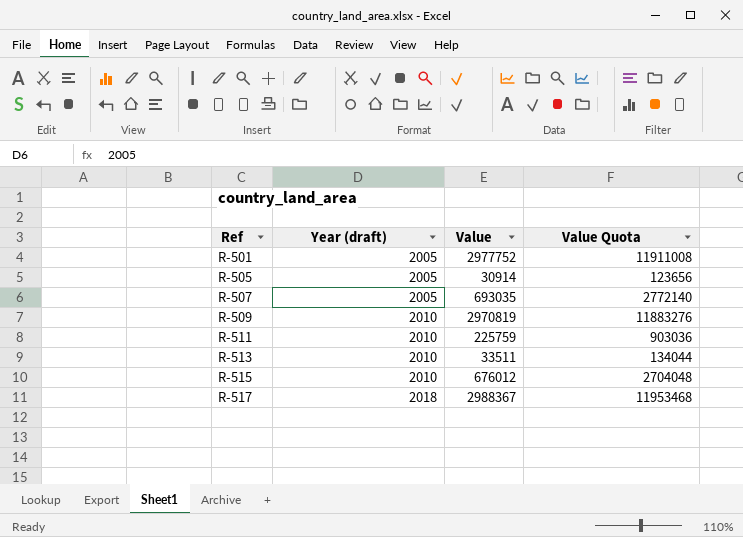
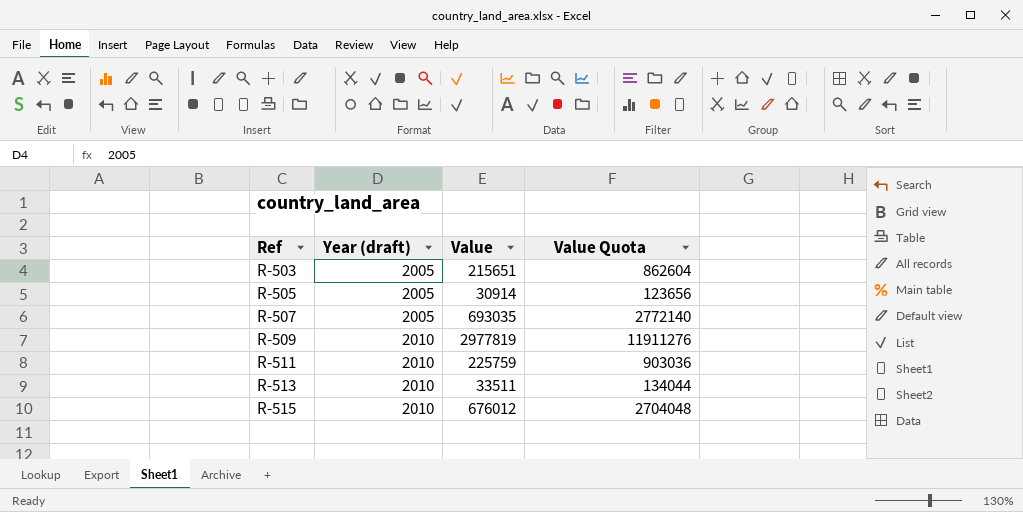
row R-501: 2005 | 2977752 | 11911008 -> none
row R-517: 2018 | 2988367 | 11953468 -> none
row R-503: none -> 2005 | 215651 | 862604
R-509 | Value: 2970819 -> 2977819
R-509 | Value Quota: 11883276 -> 11911276

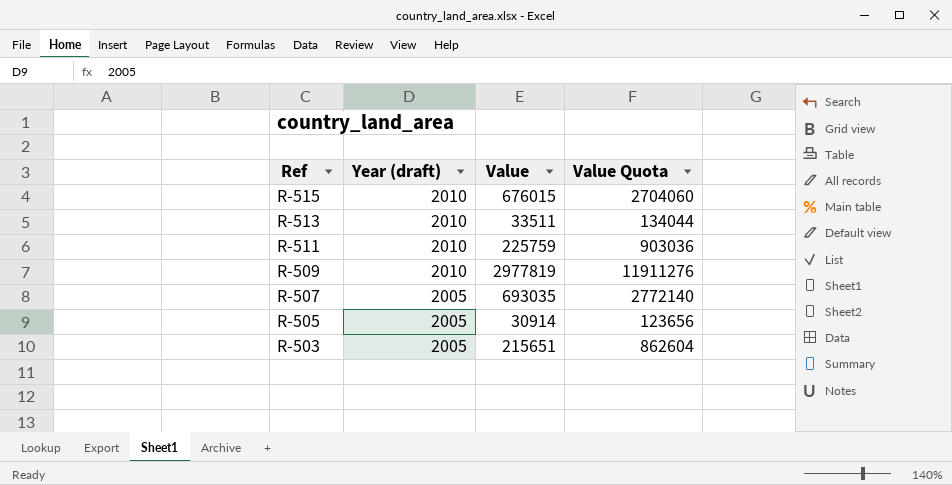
row order: Ref ascending -> Ref descending
R-515 | Value: 676012 -> 676015
R-515 | Value Quota: 2704048 -> 2704060

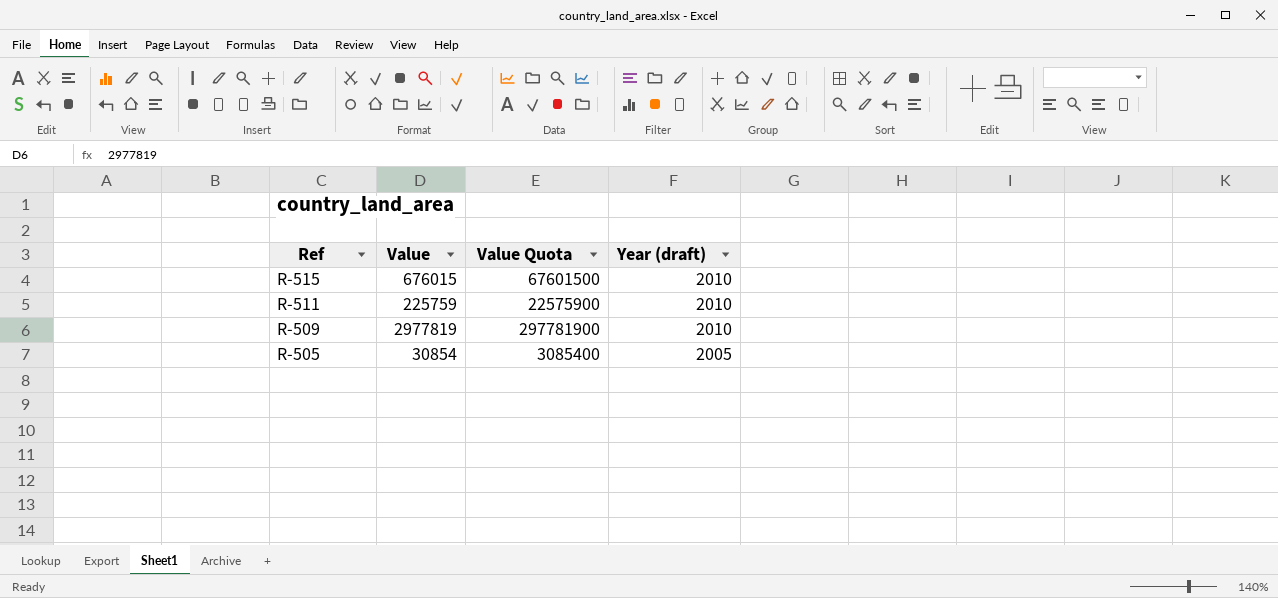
column Value Quota | formula: [Value] * 4 -> [Value] * 100
column Year (draft) | position: 2 -> 4
row R-513: 2010 | 33511 | 134044 -> none
row R-507: 2005 | 693035 | 2772140 -> none
row R-503: 2005 | 215651 | 862604 -> none
R-505 | Value: 30914 -> 30854

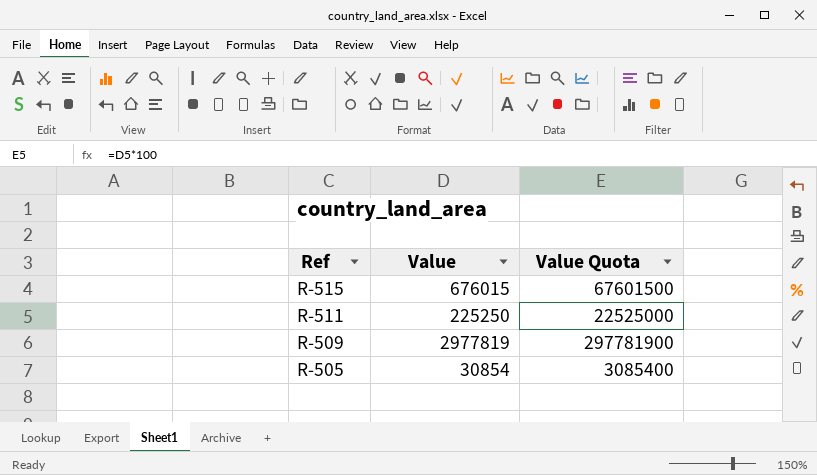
column Year (draft) | position: 4 -> none
R-511 | Value: 225759 -> 225250
R-511 | Value Quota: 22575900 -> 22525000

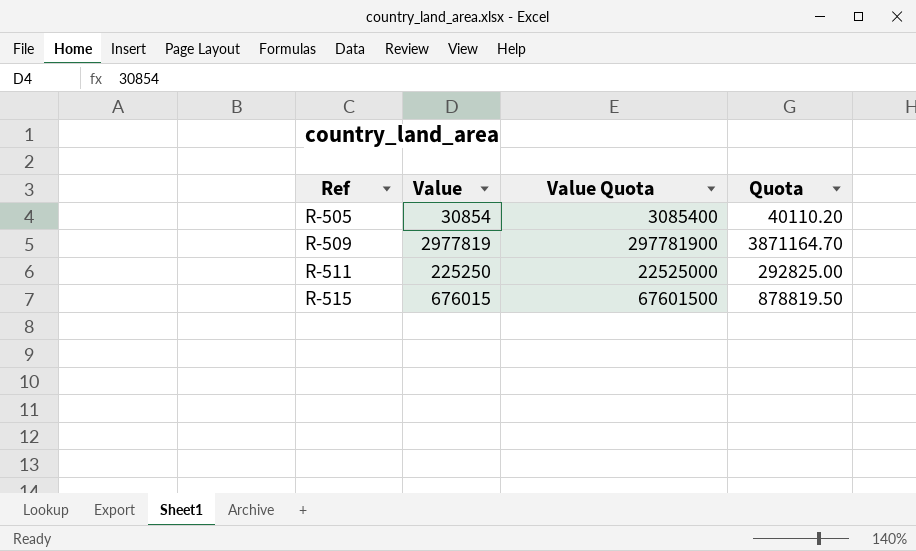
row order: Ref descending -> Ref ascending
column Quota | formula: none -> [Value] * 1.3

